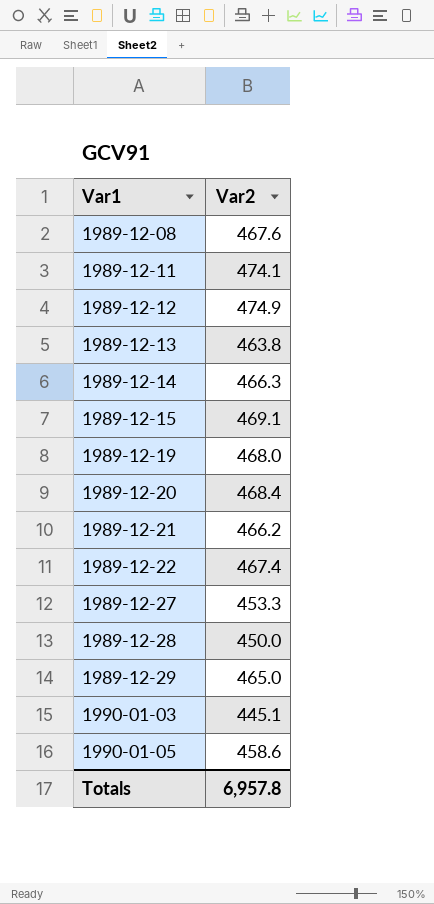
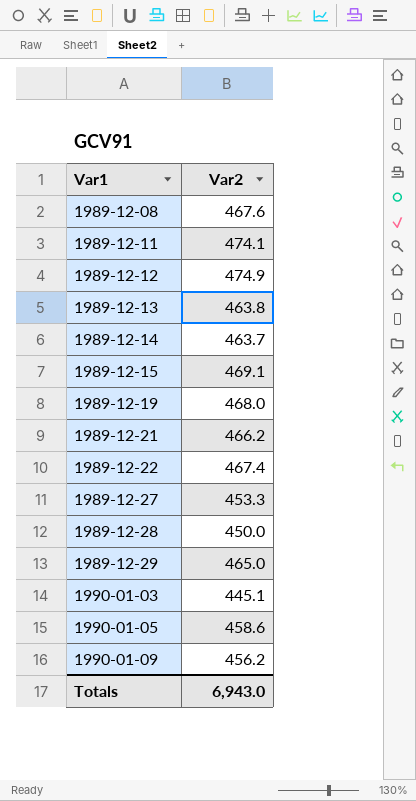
row 1989-12-20: 468.4 -> none
1989-12-14 | Var2: 466.3 -> 463.7
row 1990-01-09: none -> 456.2
Totals | Var2: 6,957.8 -> 6,943.0

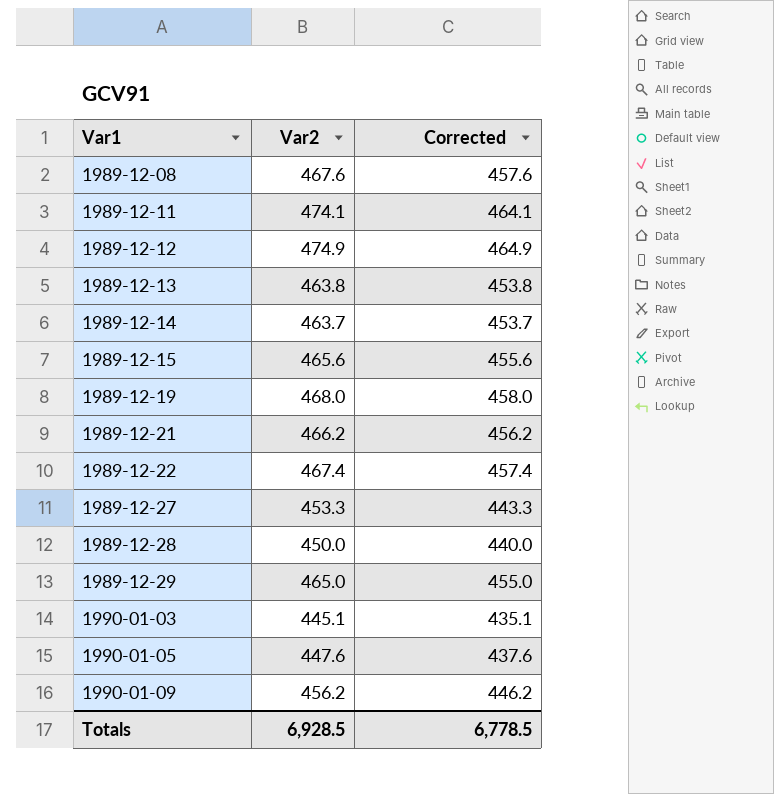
column Corrected | formula: none -> [Var2] - 10
1989-12-15 | Var2: 469.1 -> 465.6
1990-01-05 | Var2: 458.6 -> 447.6
Totals | Var2: 6,943.0 -> 6,928.5

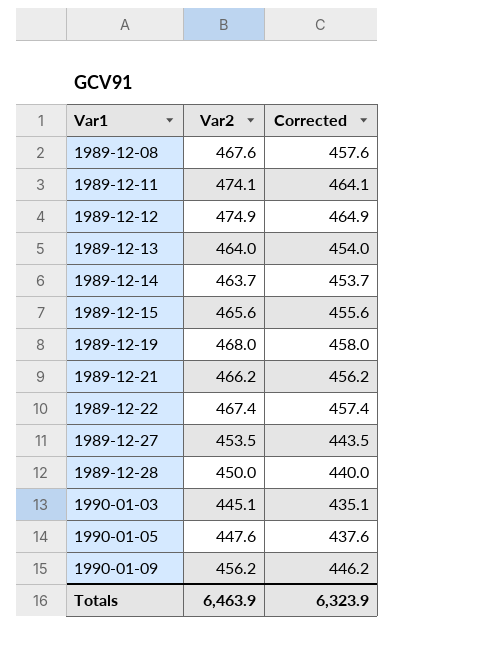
row 1989-12-29: 465.0 | 455.0 -> none
1989-12-13 | Var2: 463.8 -> 464.0
1989-12-13 | Corrected: 453.8 -> 454.0
1989-12-27 | Var2: 453.3 -> 453.5
1989-12-27 | Corrected: 443.3 -> 443.5
Totals | Var2: 6,928.5 -> 6,463.9
Totals | Corrected: 6,778.5 -> 6,323.9

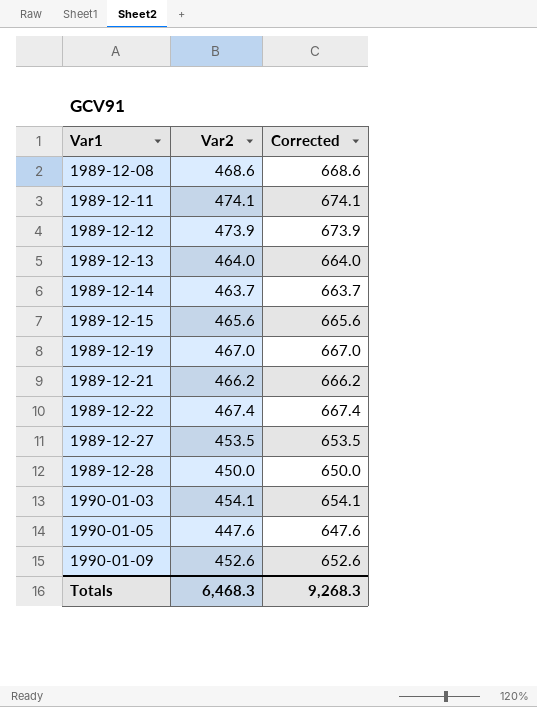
column Corrected | formula: [Var2] - 10 -> [Var2] + 200
1989-12-08 | Var2: 467.6 -> 468.6
1989-12-12 | Var2: 474.9 -> 473.9
1989-12-19 | Var2: 468.0 -> 467.0
1990-01-03 | Var2: 445.1 -> 454.1
1990-01-09 | Var2: 456.2 -> 452.6
Totals | Var2: 6,463.9 -> 6,468.3
Totals | Corrected: 6,323.9 -> 9,268.3

